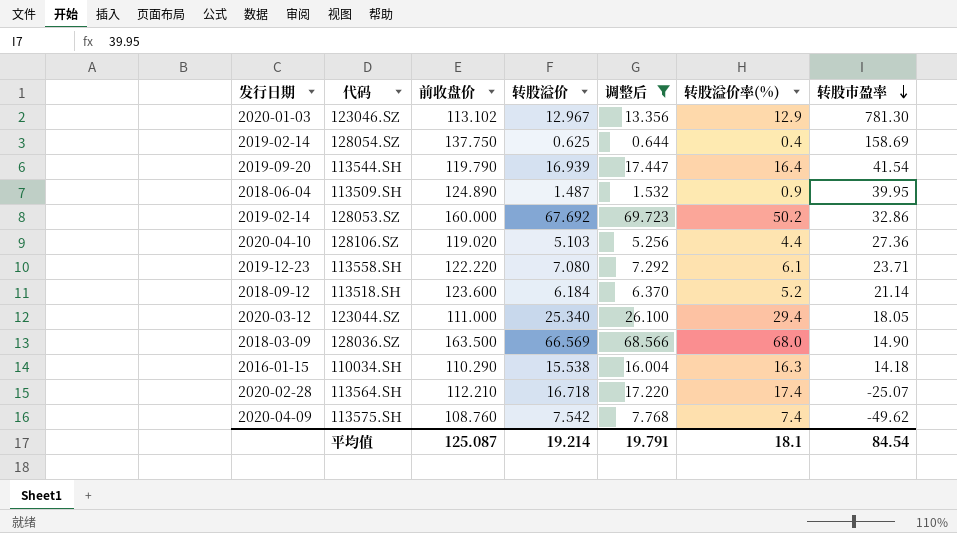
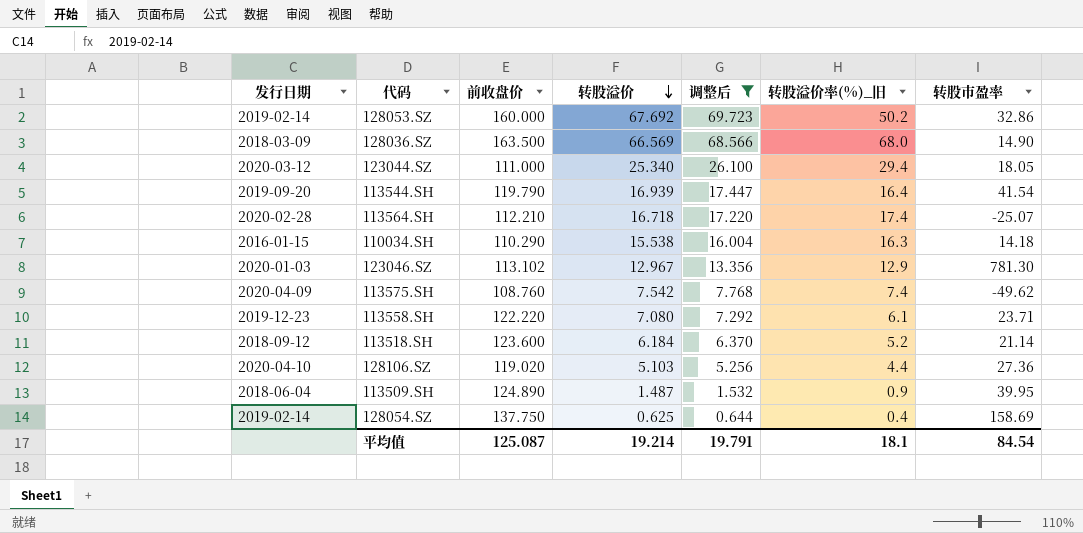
row order: 转股市盈率 descending -> 转股溢价 descending
column name: 转股溢价率(%) -> 转股溢价率(%)_旧

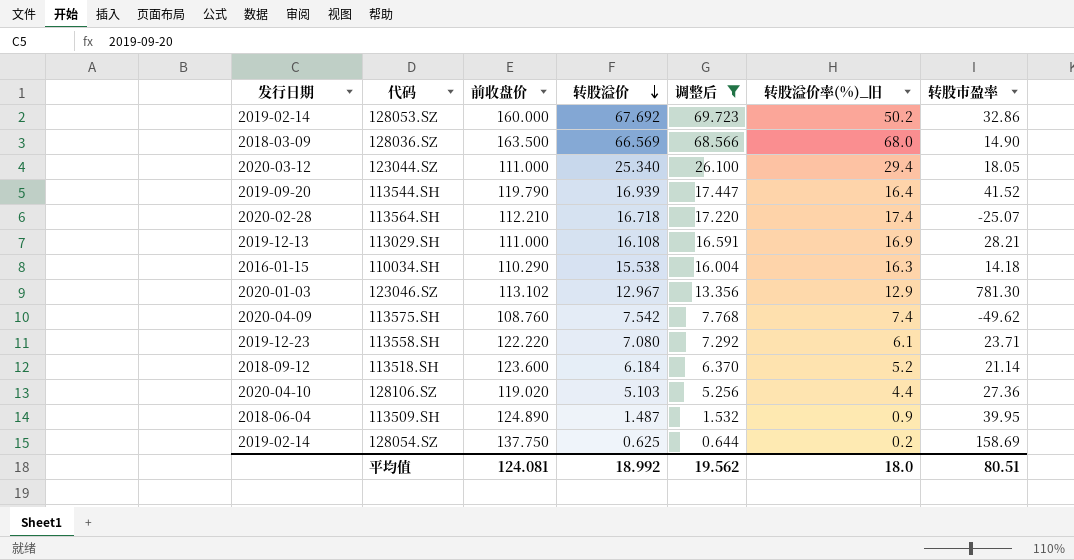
113544.SH | 转股市盈率: 41.54 -> 41.52
row 113029.SH: none -> 2019-12-13 | 111.000 | 16.108 | 16.591 | 16.9 | 28.21
128054.SZ | 转股溢价率(%)_旧: 0.4 -> 0.2
平均值 | 前收盘价: 125.087 -> 124.081
平均值 | 转股溢价: 19.214 -> 18.992
平均值 | 调整后: 19.791 -> 19.562
平均值 | 转股溢价率(%)_旧: 18.1 -> 18.0
平均值 | 转股市盈率: 84.54 -> 80.51

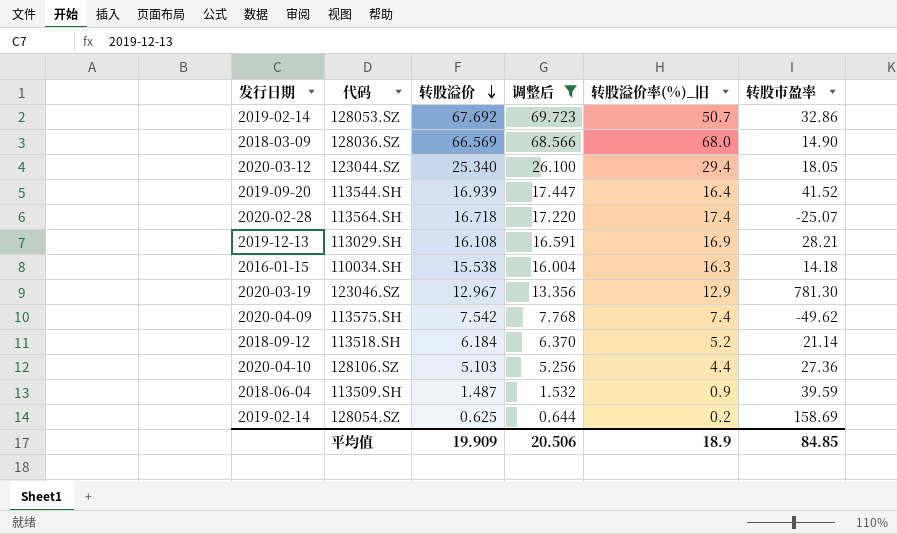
column 前收盘价 | position: 3 -> none
row 113558.SH: 2019-12-23 | 122.220 | 7.080 | 7.292 | 6.1 | 23.71 -> none
128053.SZ | 转股溢价率(%)_旧: 50.2 -> 50.7
123046.SZ | 发行日期: 2020-01-03 -> 2020-03-19
113509.SH | 转股市盈率: 39.95 -> 39.59
平均值 | 转股溢价: 18.992 -> 19.909
平均值 | 调整后: 19.562 -> 20.506
平均值 | 转股溢价率(%)_旧: 18.0 -> 18.9
平均值 | 转股市盈率: 80.51 -> 84.85

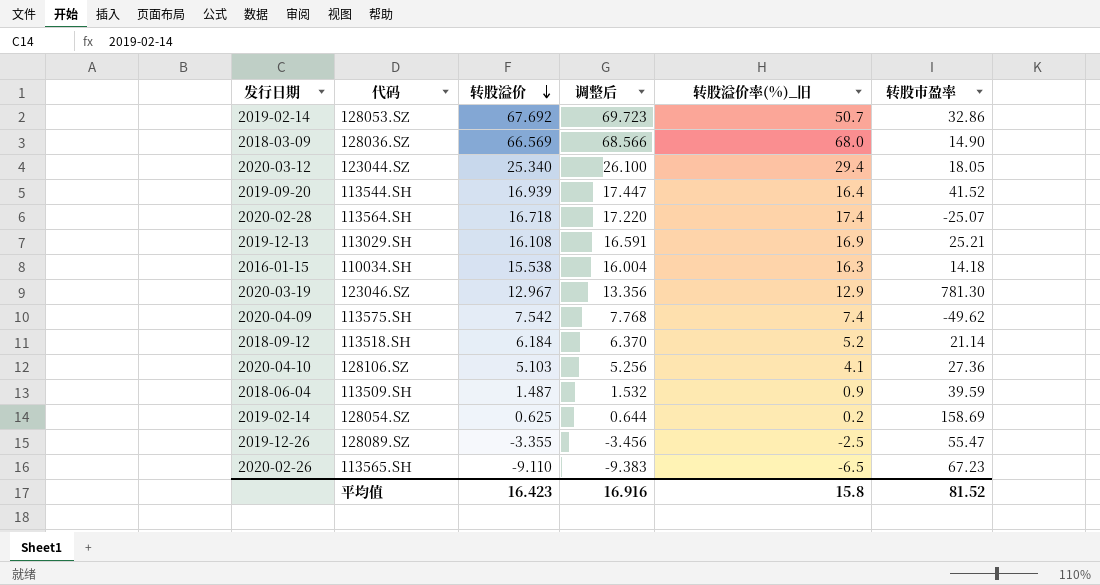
filter: 调整后 >= 0.644 -> none
113029.SH | 转股市盈率: 28.21 -> 25.21
128106.SZ | 转股溢价率(%)_旧: 4.4 -> 4.1
平均值 | 转股溢价: 19.909 -> 16.423
平均值 | 调整后: 20.506 -> 16.916
平均值 | 转股溢价率(%)_旧: 18.9 -> 15.8
平均值 | 转股市盈率: 84.85 -> 81.52

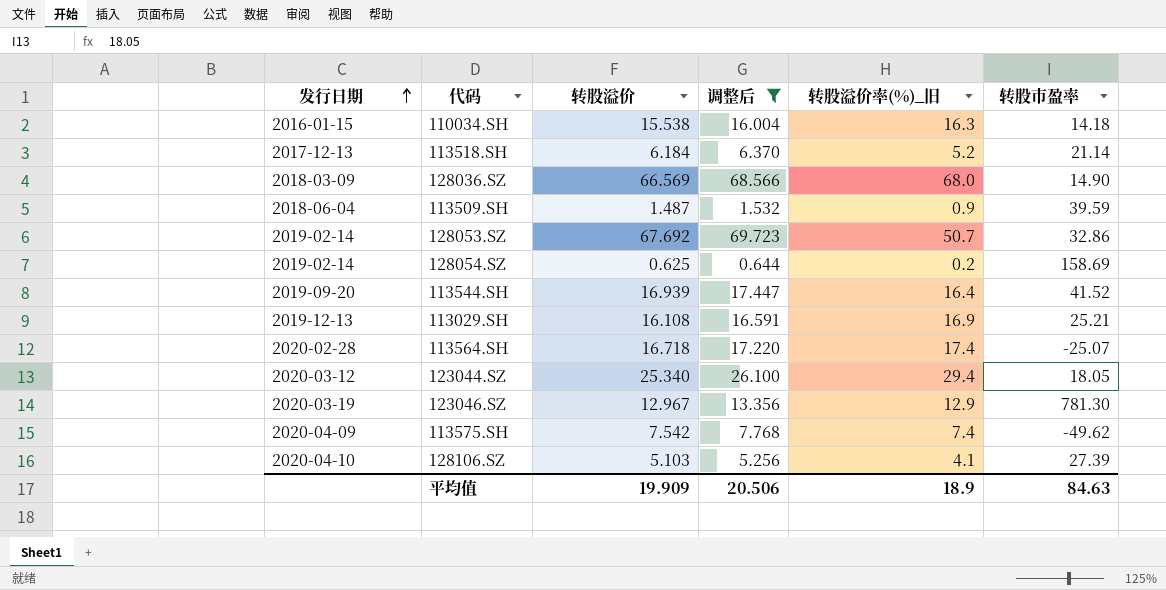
filter: none -> 调整后 >= 0.644
row order: 转股溢价 descending -> 发行日期 ascending
113518.SH | 发行日期: 2018-09-12 -> 2017-12-13
128106.SZ | 转股市盈率: 27.36 -> 27.39
平均值 | 转股溢价: 16.423 -> 19.909
平均值 | 调整后: 16.916 -> 20.506
平均值 | 转股溢价率(%)_旧: 15.8 -> 18.9
平均值 | 转股市盈率: 81.52 -> 84.63

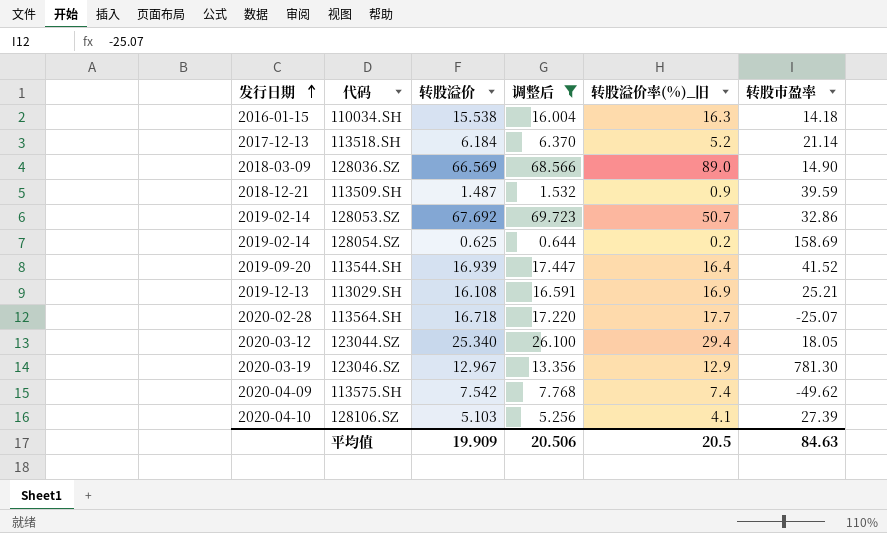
128036.SZ | 转股溢价率(%)_旧: 68.0 -> 89.0
113509.SH | 发行日期: 2018-06-04 -> 2018-12-21
113564.SH | 转股溢价率(%)_旧: 17.4 -> 17.7
平均值 | 转股溢价率(%)_旧: 18.9 -> 20.5

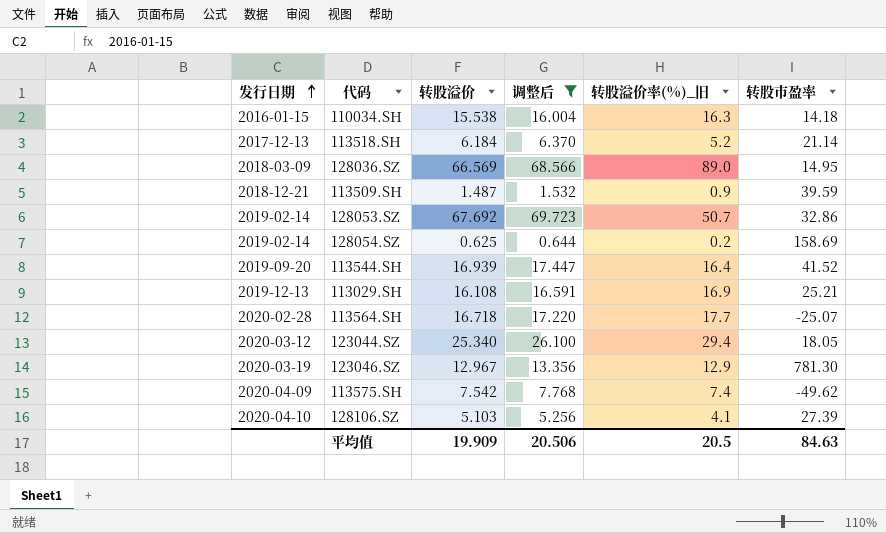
128036.SZ | 转股市盈率: 14.90 -> 14.95

